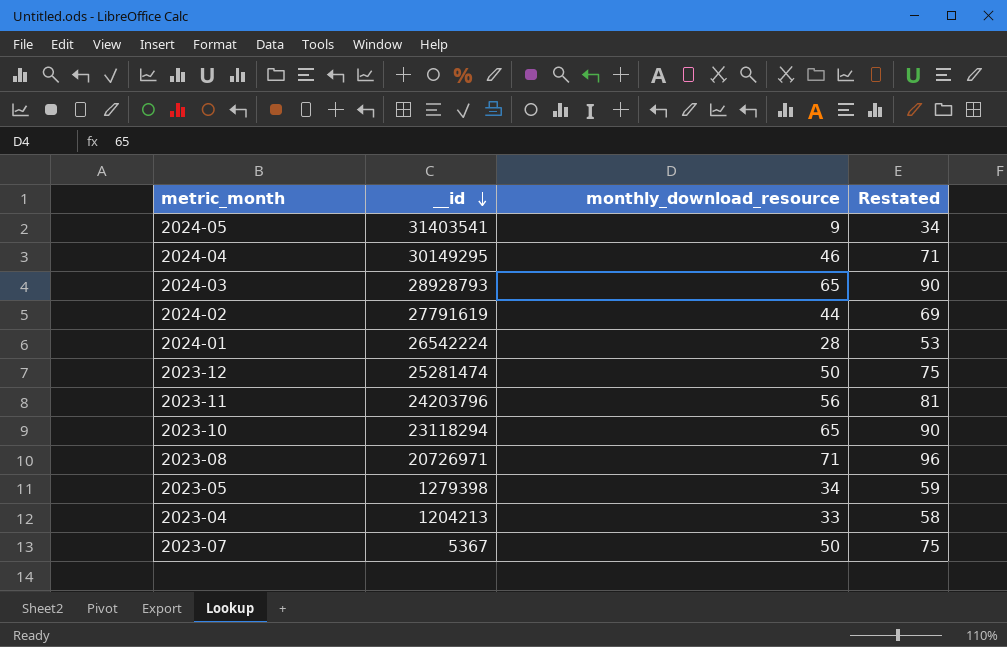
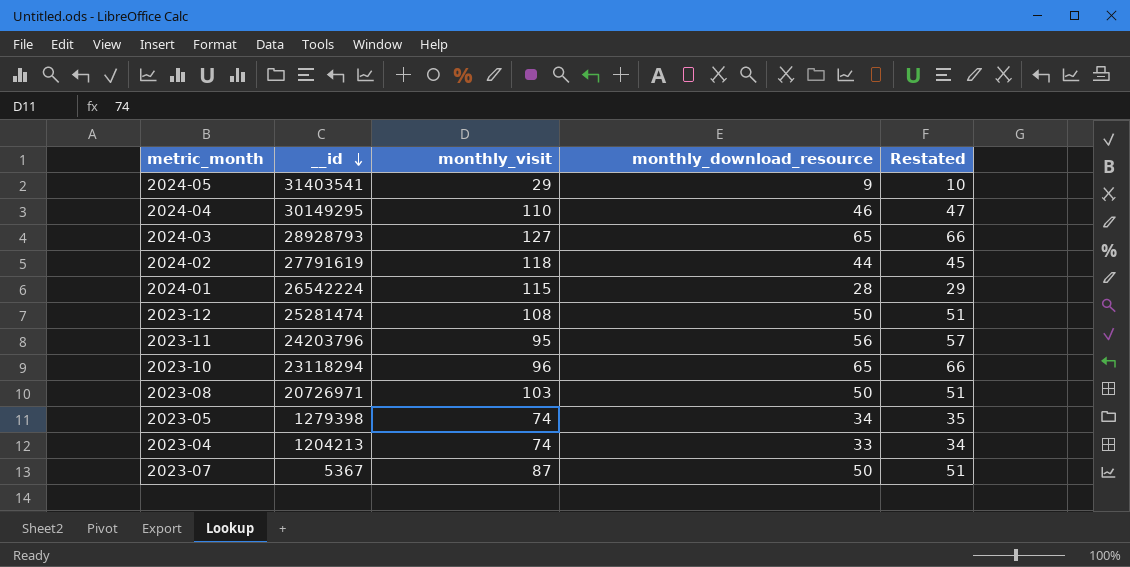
column monthly_visit | position: none -> 3
column Restated | formula: [monthly_download_resource] + 25 -> [monthly_download_resource] + 1
2023-08 | monthly_download_resource: 71 -> 50

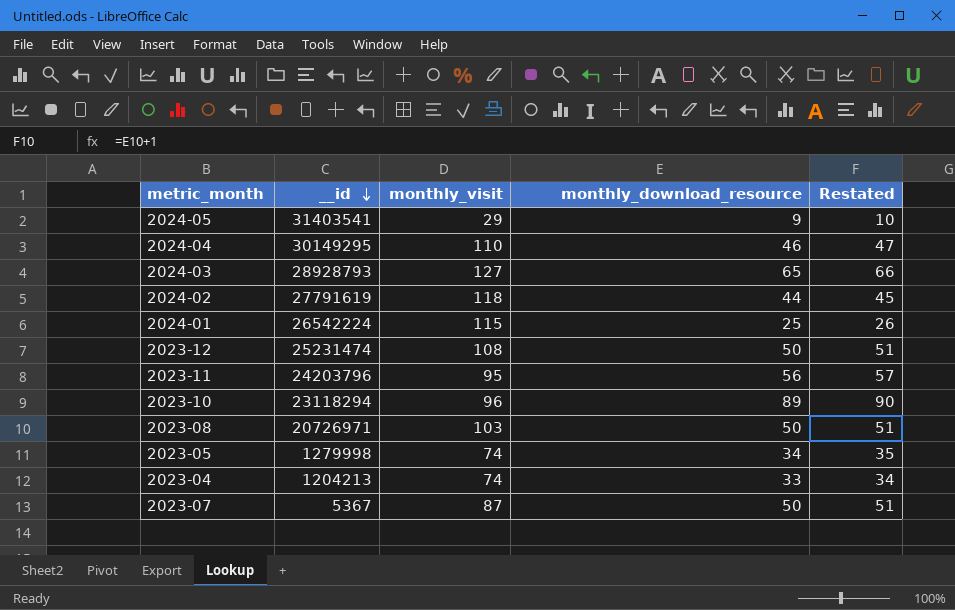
2024-01 | monthly_download_resource: 28 -> 25
2024-01 | Restated: 29 -> 26
2023-12 | __id: 25281474 -> 25231474
2023-10 | monthly_download_resource: 65 -> 89
2023-10 | Restated: 66 -> 90
2023-05 | __id: 1279398 -> 1279998

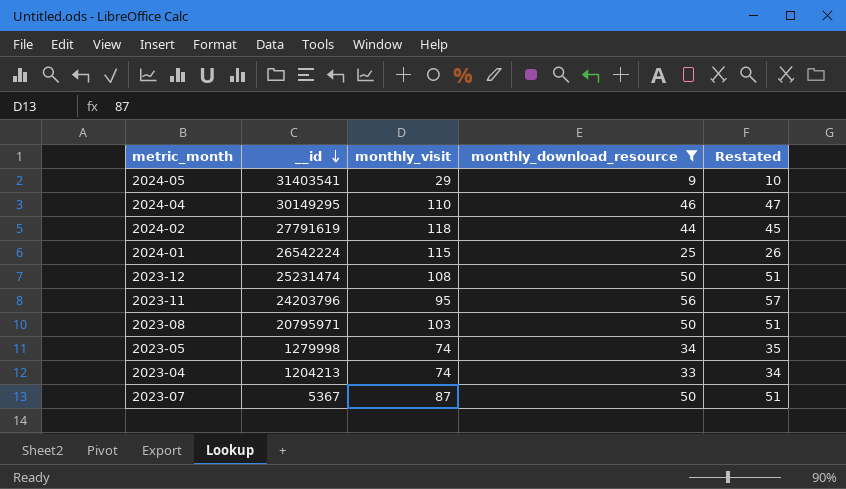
filter: none -> monthly_download_resource <= 56
2023-08 | __id: 20726971 -> 20795971

